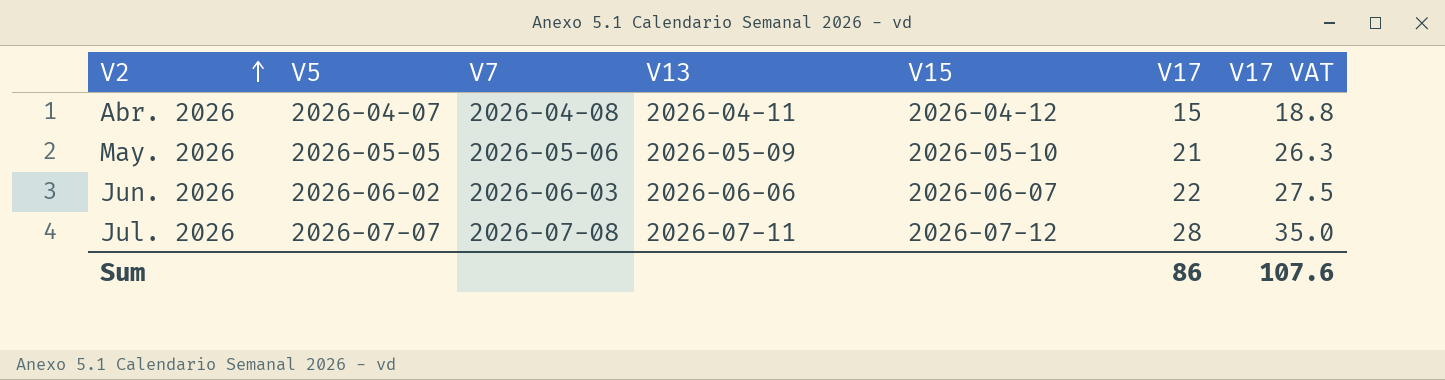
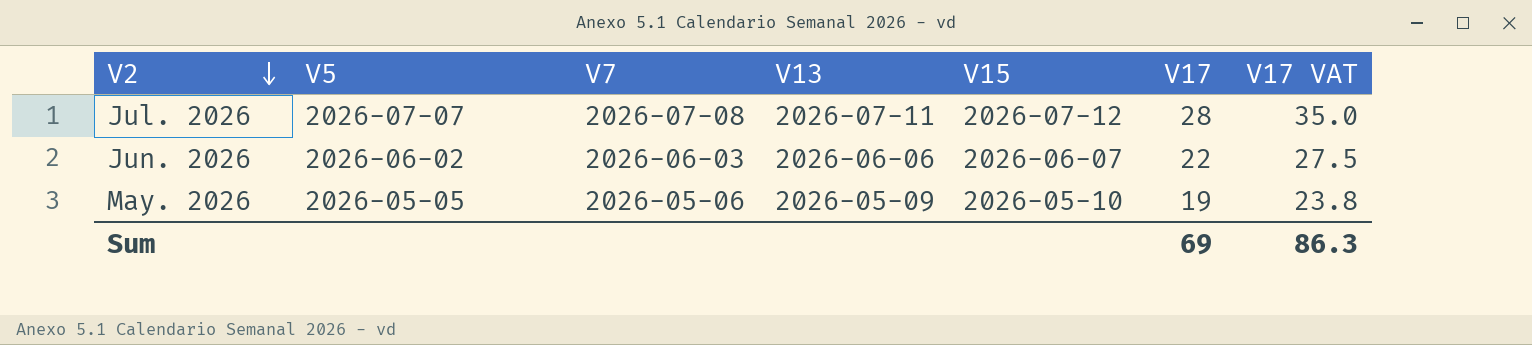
row order: V2 ascending -> V2 descending
row Abr. 2026: 2026-04-07 | 2026-04-08 | 2026-04-11 | 2026-04-12 | 15 | 18.8 -> none
May. 2026 | V17: 21 -> 19
May. 2026 | V17 VAT: 26.3 -> 23.8
Sum | V17: 86 -> 69
Sum | V17 VAT: 107.6 -> 86.3

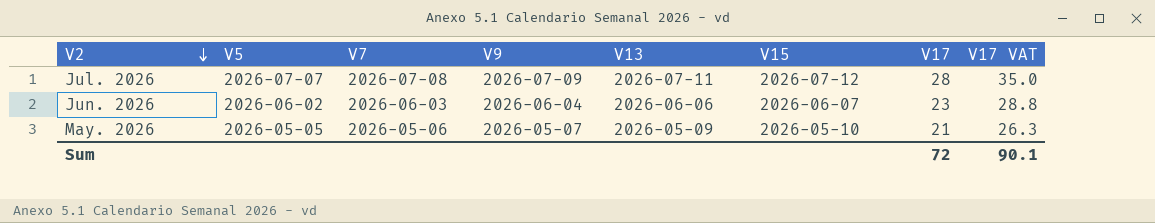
column V9 | position: none -> 4
Jun. 2026 | V17: 22 -> 23
Jun. 2026 | V17 VAT: 27.5 -> 28.8
May. 2026 | V17: 19 -> 21
May. 2026 | V17 VAT: 23.8 -> 26.3
Sum | V17: 69 -> 72
Sum | V17 VAT: 86.3 -> 90.1

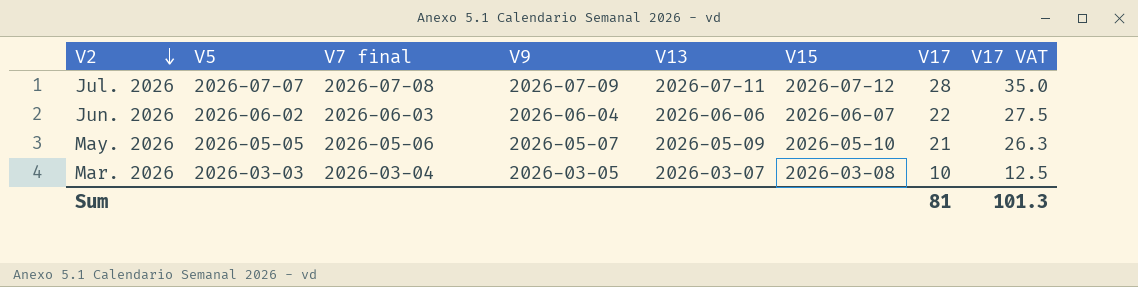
column name: V7 -> V7 final
Jun. 2026 | V17: 23 -> 22
Jun. 2026 | V17 VAT: 28.8 -> 27.5
row Mar. 2026: none -> 2026-03-03 | 2026-03-04 | 2026-03-05 | 2026-03-07 | 2026-03-08 | 10 | 12.5
Sum | V17: 72 -> 81
Sum | V17 VAT: 90.1 -> 101.3

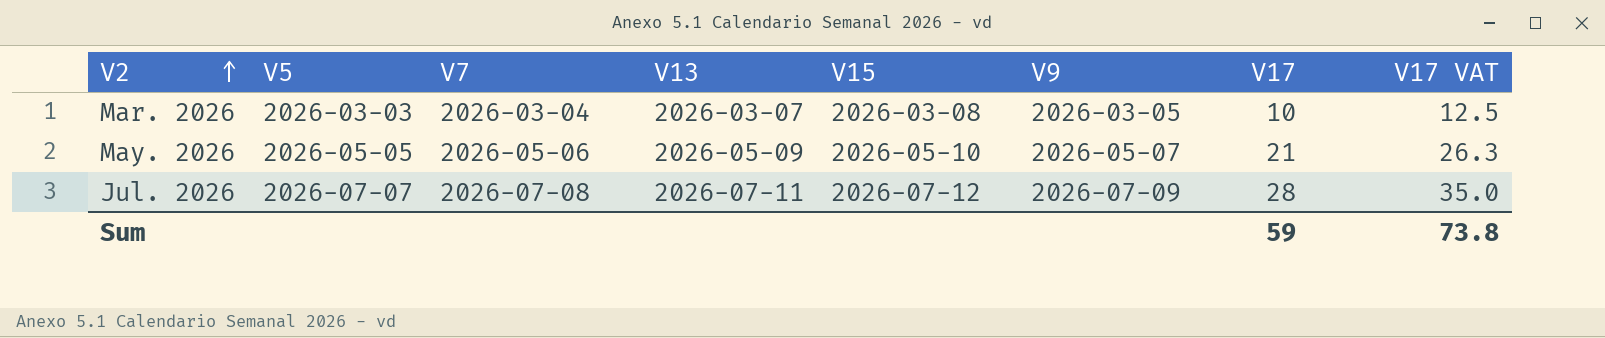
row order: V2 descending -> V2 ascending
column name: V7 final -> V7
column V9 | position: 4 -> 6
row Jun. 2026: 2026-06-02 | 2026-06-03 | 2026-06-04 | 2026-06-06 | 2026-06-07 | 22 | 27.5 -> none
Sum | V17: 81 -> 59
Sum | V17 VAT: 101.3 -> 73.8

